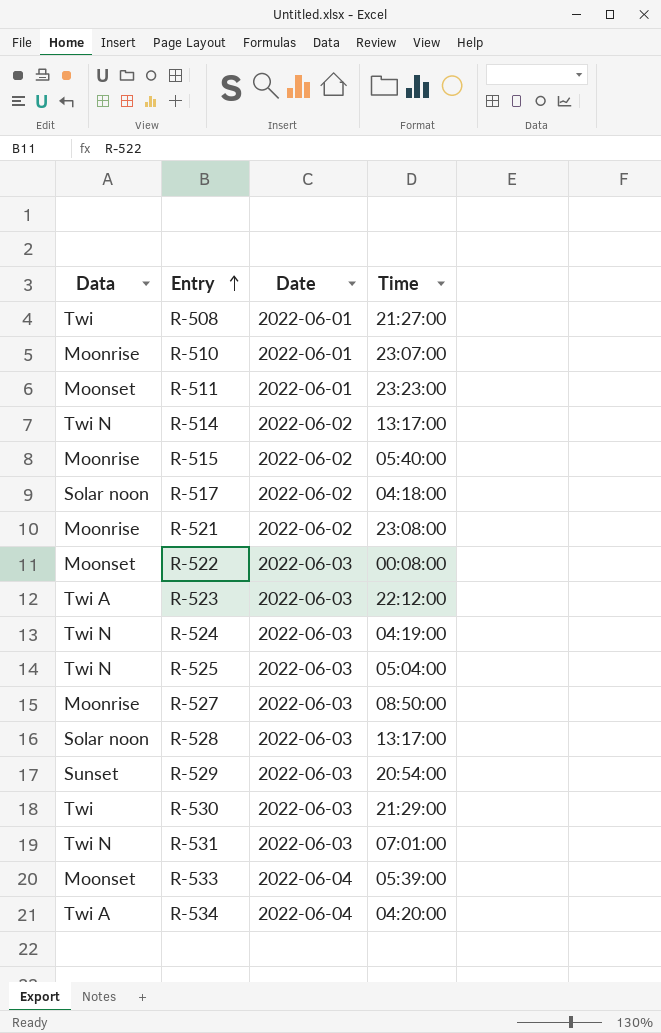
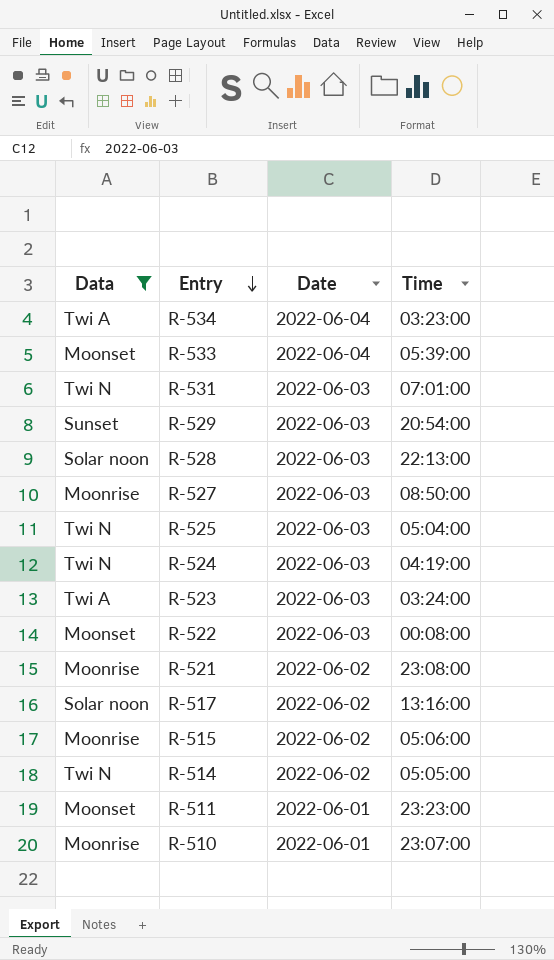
filter: none -> Data != Twi
row order: Entry ascending -> Entry descending
R-534 | Time: 04:20:00 -> 03:23:00
R-528 | Time: 13:17:00 -> 22:13:00
R-523 | Time: 22:12:00 -> 03:24:00
R-517 | Time: 04:18:00 -> 13:16:00
R-515 | Time: 05:40:00 -> 05:06:00
R-514 | Time: 13:17:00 -> 05:05:00

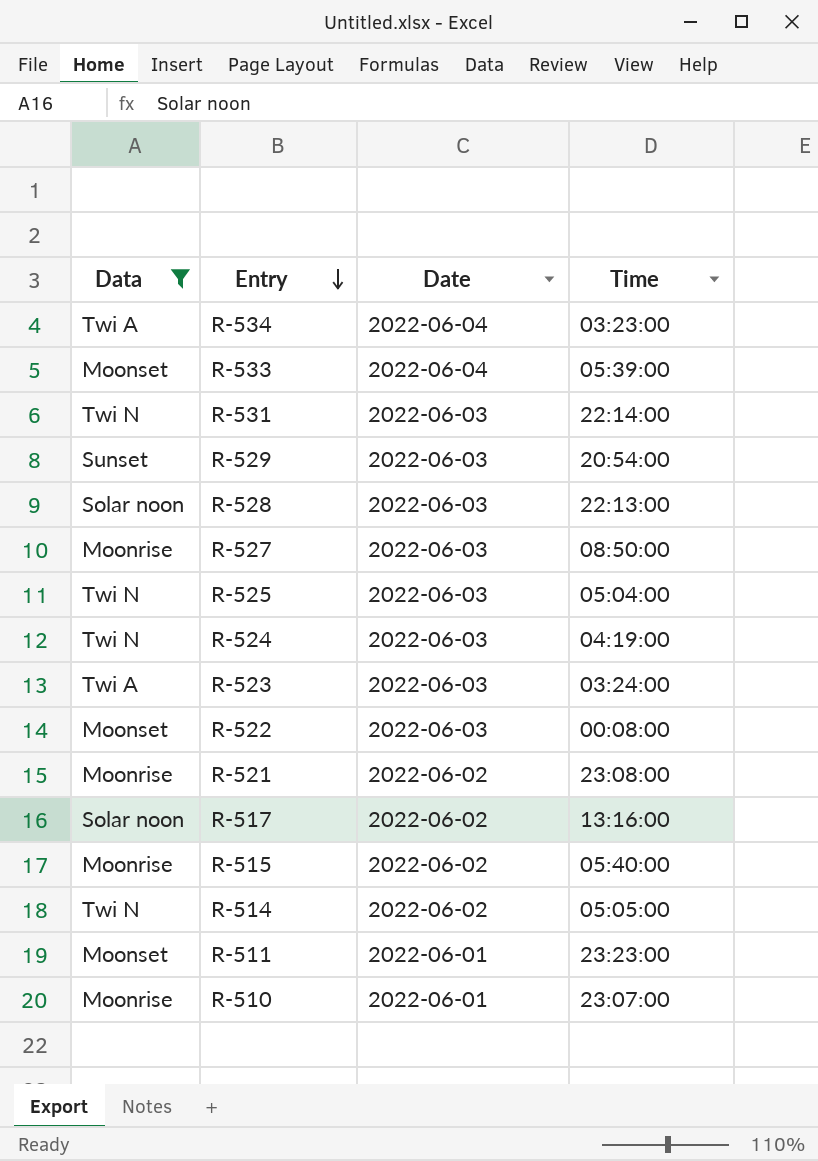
R-531 | Time: 07:01:00 -> 22:14:00
R-515 | Time: 05:06:00 -> 05:40:00

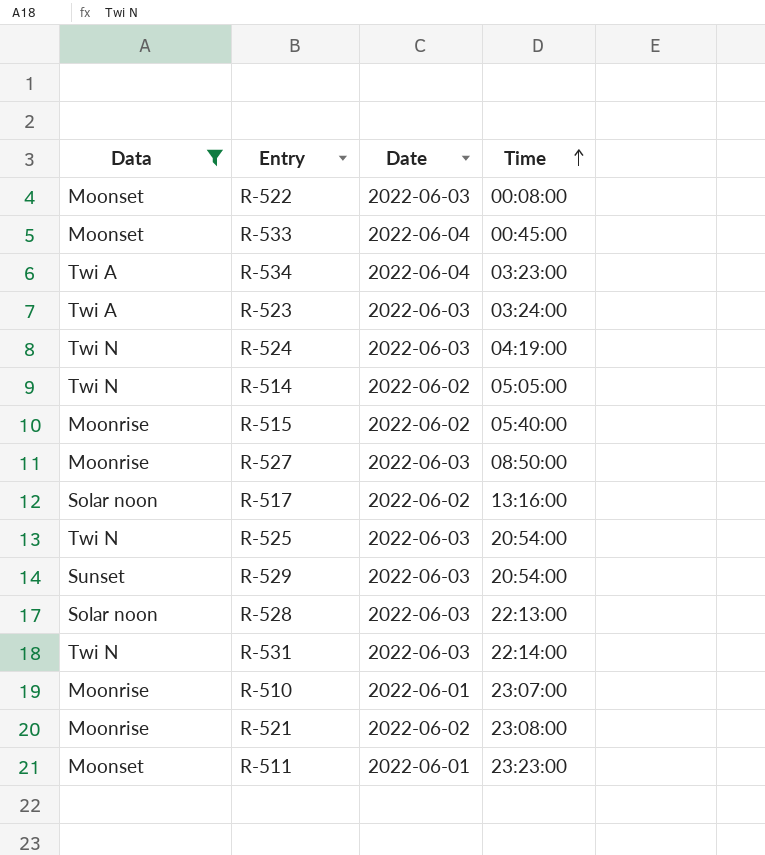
row order: Entry descending -> Time ascending
R-533 | Time: 05:39:00 -> 00:45:00
R-525 | Time: 05:04:00 -> 20:54:00

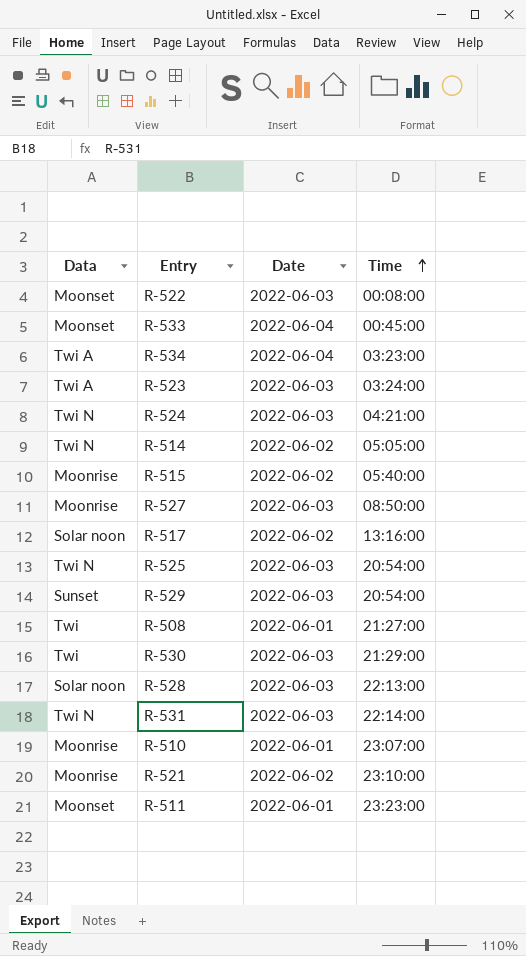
filter: Data != Twi -> none
R-524 | Time: 04:19:00 -> 04:21:00
R-521 | Time: 23:08:00 -> 23:10:00

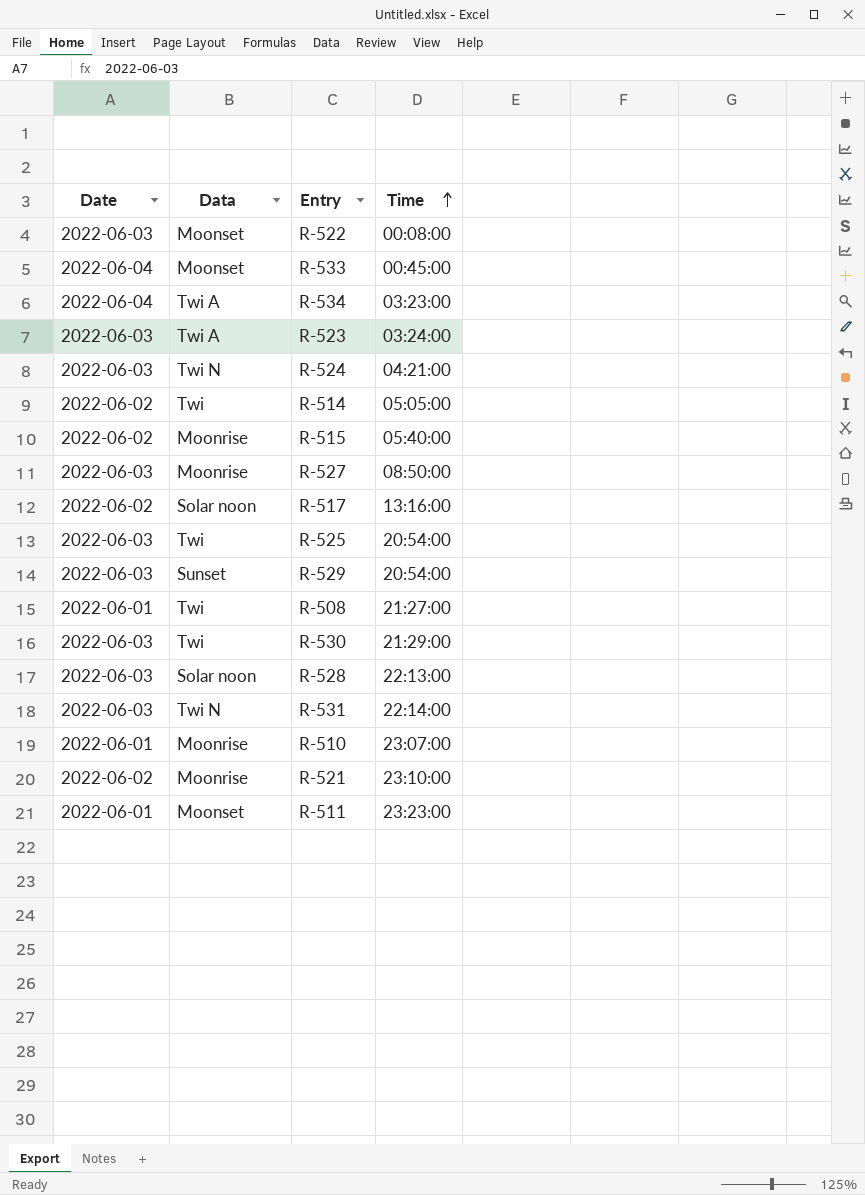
column Date | position: 3 -> 1
R-514 | Data: Twi N -> Twi
R-525 | Data: Twi N -> Twi

